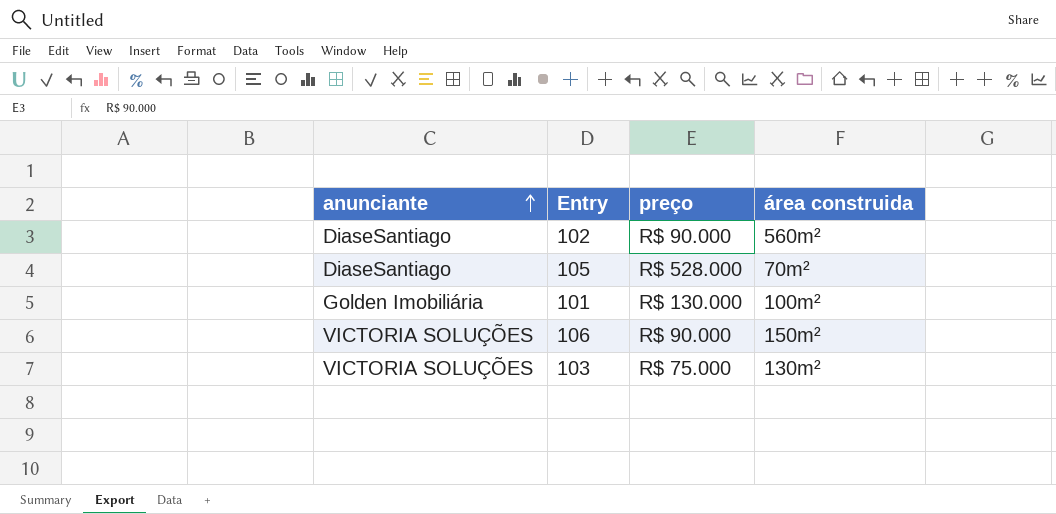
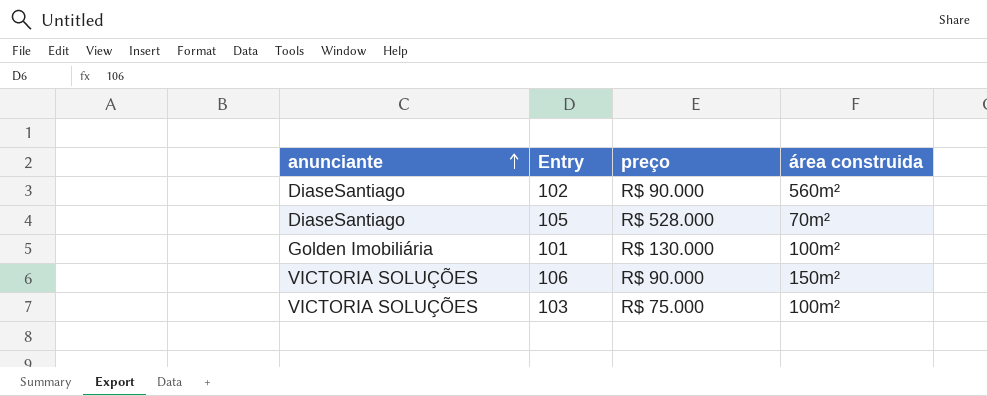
103 | área construida: 130m² -> 100m²

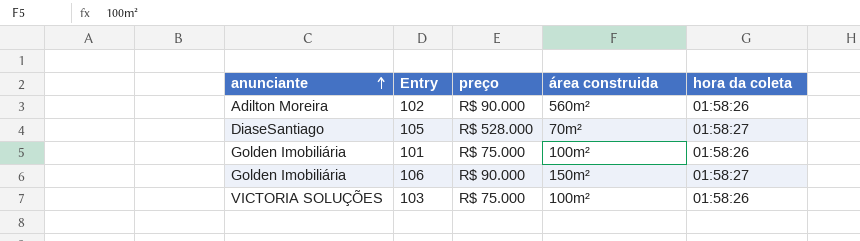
column hora da coleta | position: none -> 5
102 | anunciante: DiaseSantiago -> Adilton Moreira
101 | preço: R$ 130.000 -> R$ 75.000
106 | anunciante: VICTORIA SOLUÇÕES -> Golden Imobiliária

